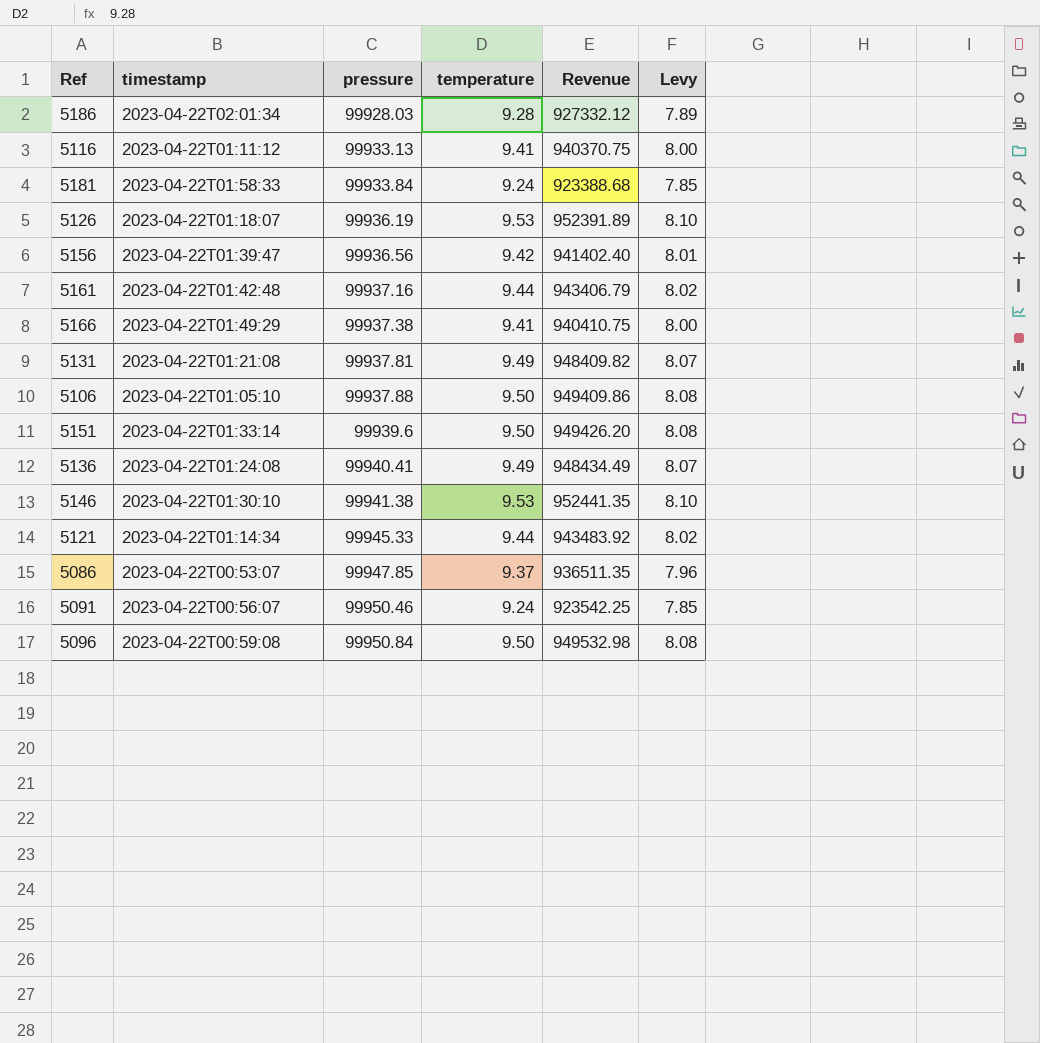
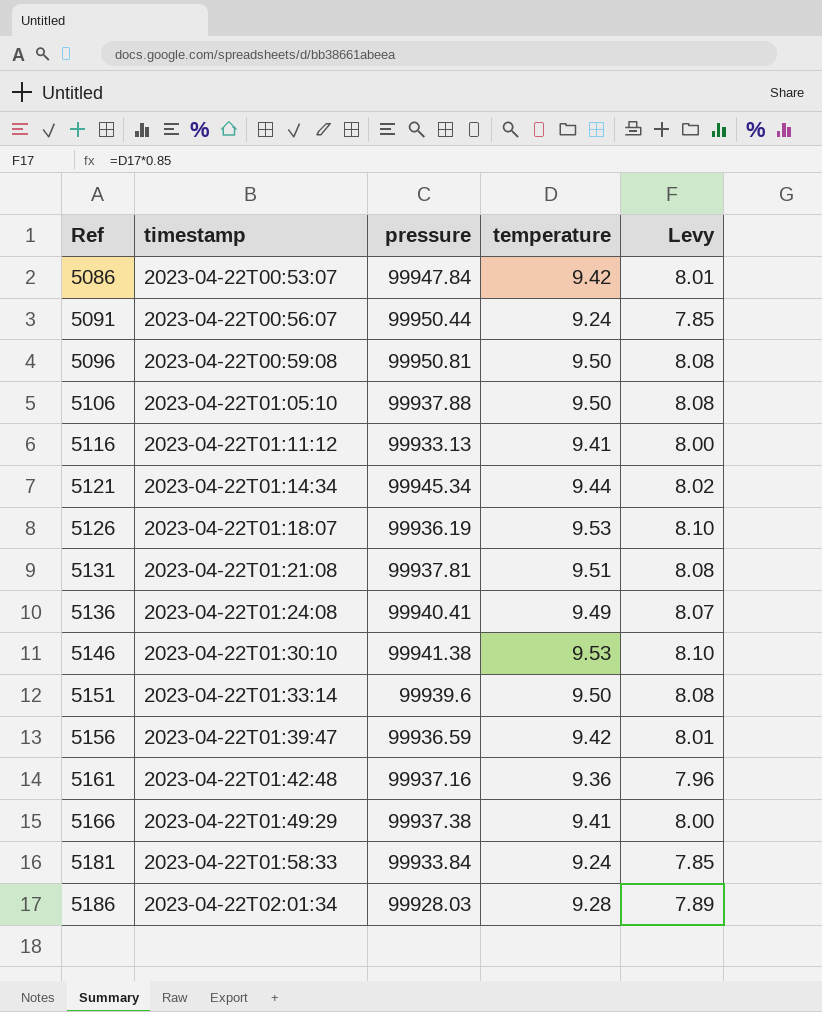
row order: pressure ascending -> Ref ascending
column Revenue | formula: [pressure] * [temperature] -> none
5086 | pressure: 99947.85 -> 99947.84
5086 | temperature: 9.37 -> 9.42
5086 | Levy: 7.96 -> 8.01
5091 | pressure: 99950.46 -> 99950.44
5096 | pressure: 99950.84 -> 99950.81
5121 | pressure: 99945.33 -> 99945.34
5131 | temperature: 9.49 -> 9.51
5131 | Levy: 8.07 -> 8.08
5156 | pressure: 99936.56 -> 99936.59
5161 | temperature: 9.44 -> 9.36
5161 | Levy: 8.02 -> 7.96

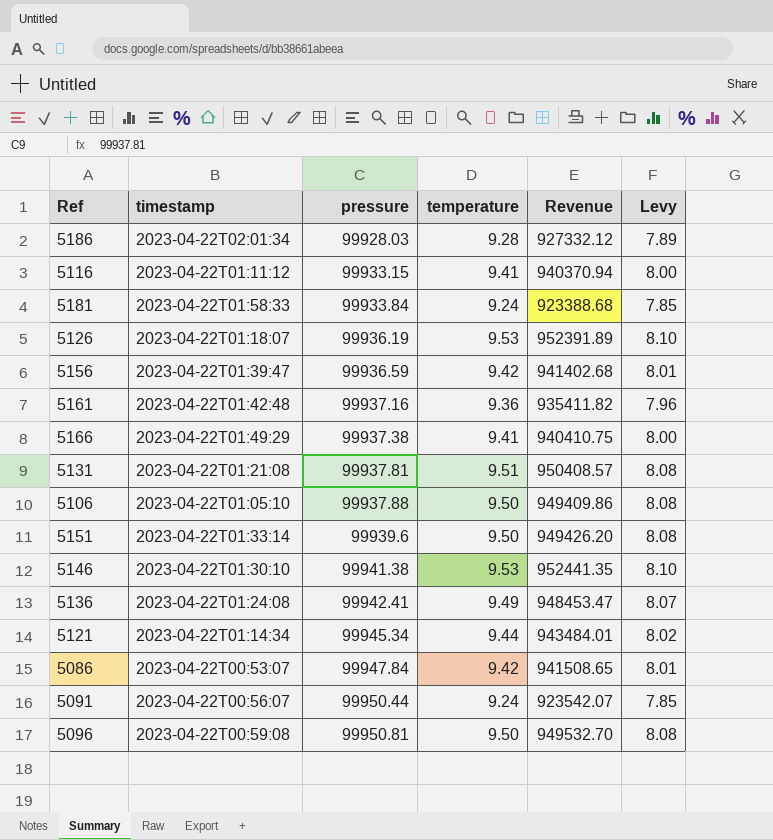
row order: Ref ascending -> pressure ascending
column Revenue | formula: none -> [pressure] * [temperature]
5116 | pressure: 99933.13 -> 99933.15
5136 | pressure: 99940.41 -> 99942.41

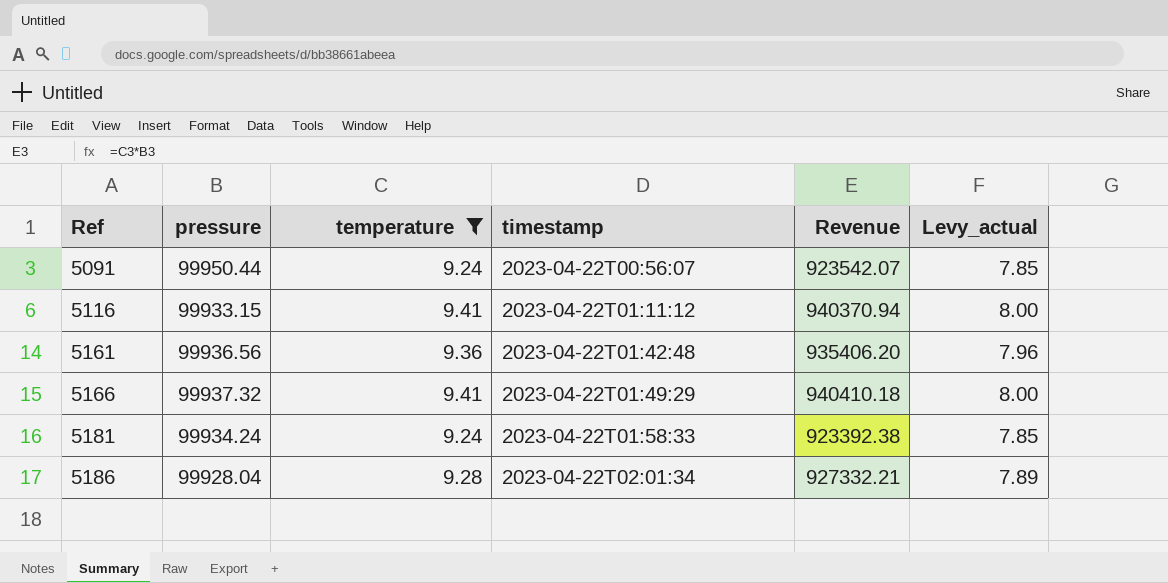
filter: none -> temperature <= 9.41
row order: pressure ascending -> Ref ascending
column timestamp | position: 2 -> 4
column name: Levy -> Levy_actual
5161 | pressure: 99937.16 -> 99936.56
5161 | Revenue: 935411.82 -> 935406.20
5166 | pressure: 99937.38 -> 99937.32
5166 | Revenue: 940410.75 -> 940410.18
5181 | pressure: 99933.84 -> 99934.24
5181 | Revenue: 923388.68 -> 923392.38
5186 | pressure: 99928.03 -> 99928.04
5186 | Revenue: 927332.12 -> 927332.21

